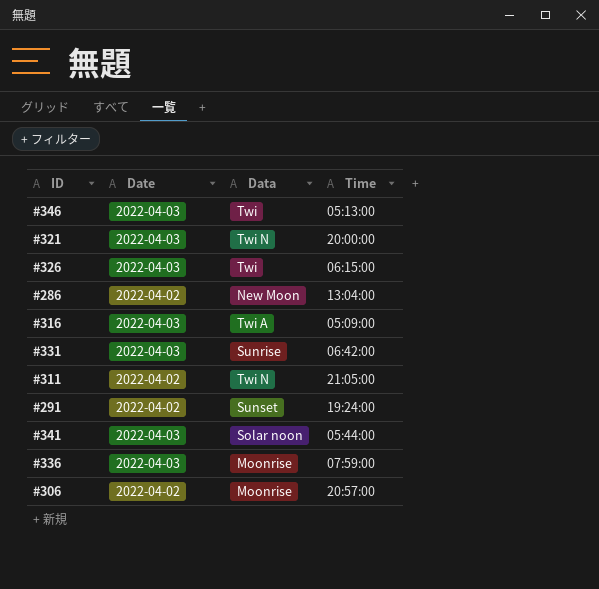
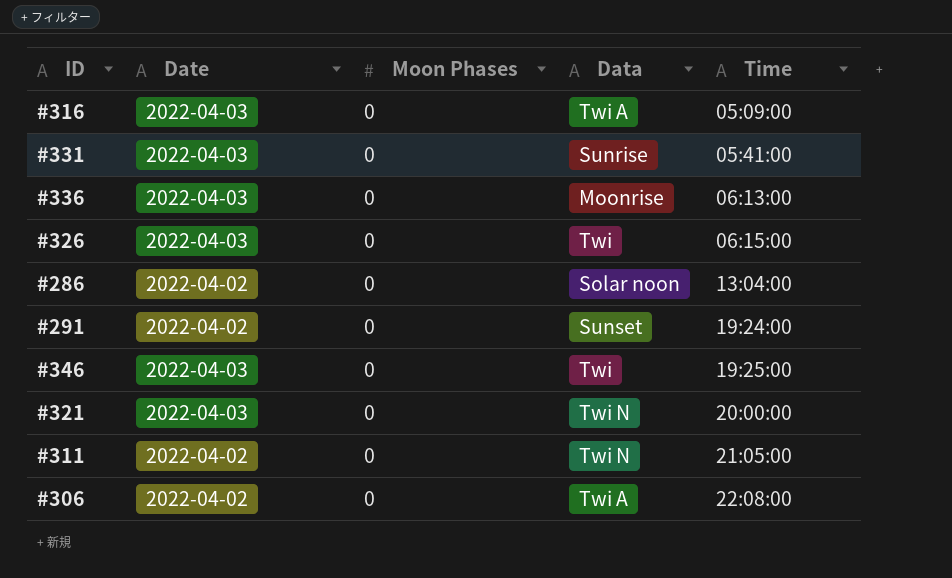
row order: none -> Time ascending
column Moon Phases | position: none -> 3
row #341: 2022-04-03 | Solar noon | 05:44:00 -> none
#331 | Time: 06:42:00 -> 05:41:00
#336 | Time: 07:59:00 -> 06:13:00
#286 | Data: New Moon -> Solar noon
#346 | Time: 05:13:00 -> 19:25:00
#306 | Data: Moonrise -> Twi A
#306 | Time: 20:57:00 -> 22:08:00

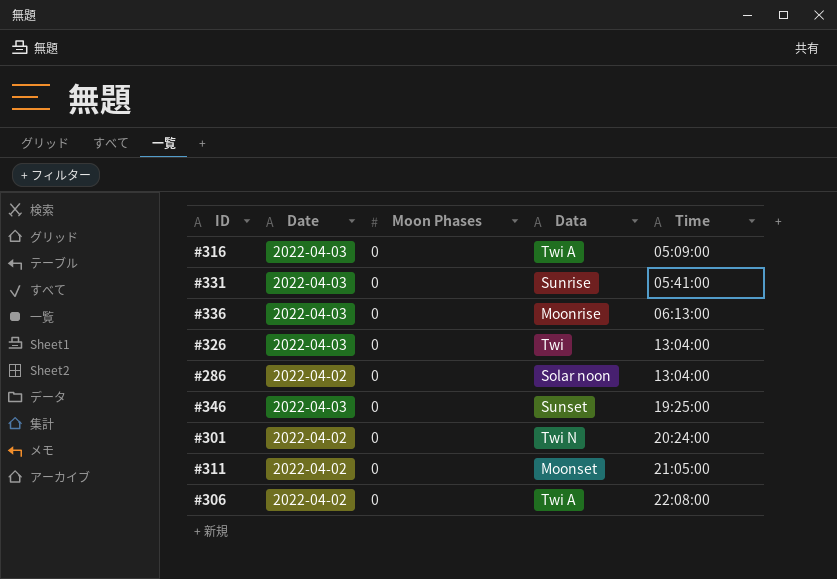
row #291: 2022-04-02 | 0 | Sunset | 19:24:00 -> none
row #321: 2022-04-03 | 0 | Twi N | 20:00:00 -> none
#326 | Time: 06:15:00 -> 13:04:00
#346 | Data: Twi -> Sunset
row #301: none -> 2022-04-02 | 0 | Twi N | 20:24:00
#311 | Data: Twi N -> Moonset

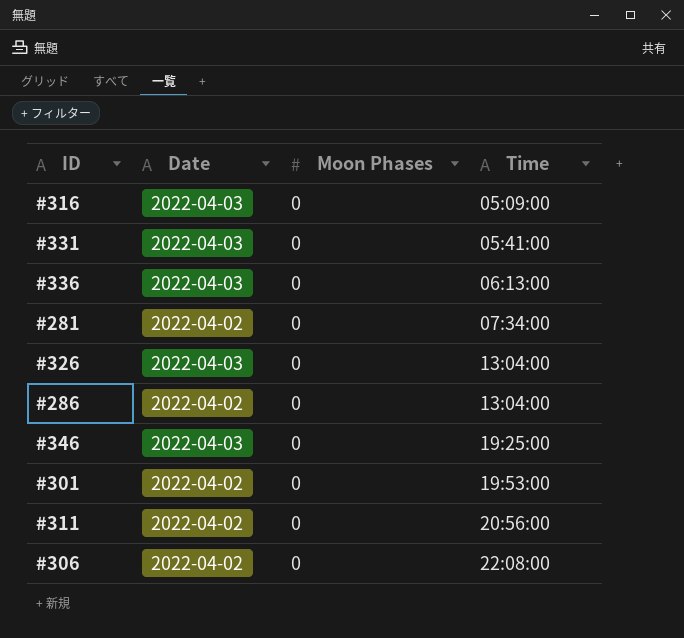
column Data | position: 4 -> none
row #281: none -> 2022-04-02 | 0 | 07:34:00
#301 | Time: 20:24:00 -> 19:53:00
#311 | Time: 21:05:00 -> 20:56:00

